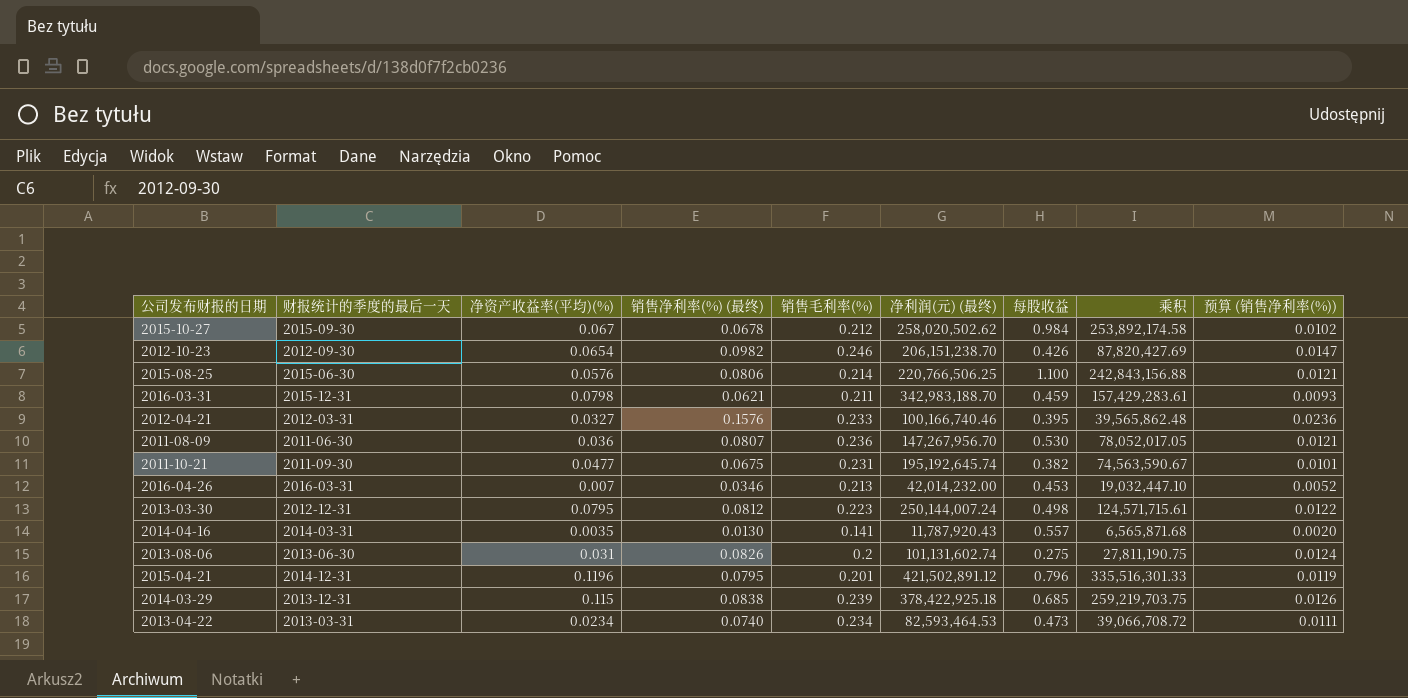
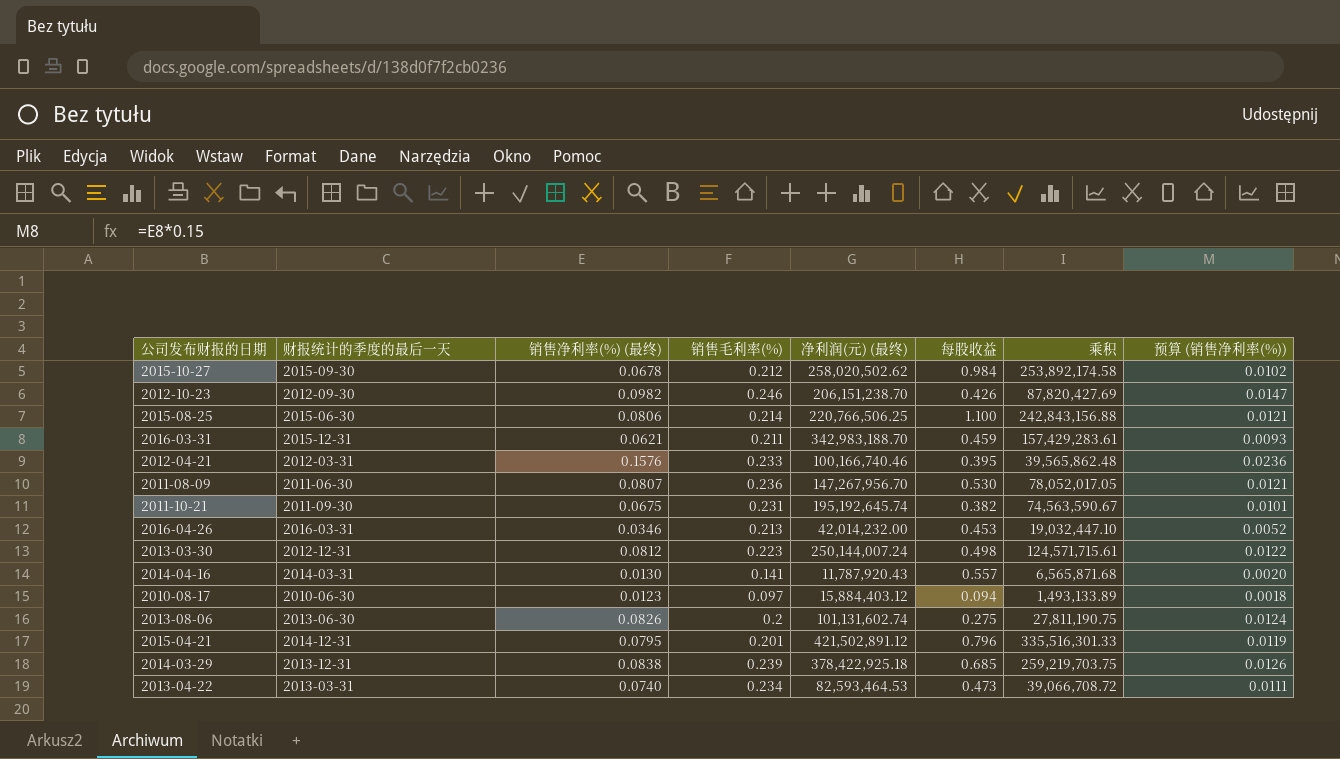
column 净资产收益率(平均)(%) | position: 3 -> none
row 2010-08-17: none -> 2010-06-30 | 0.0123 | 0.097 | 15,884,403.12 | 0.094 | 1,493,133.89 | 0.0018

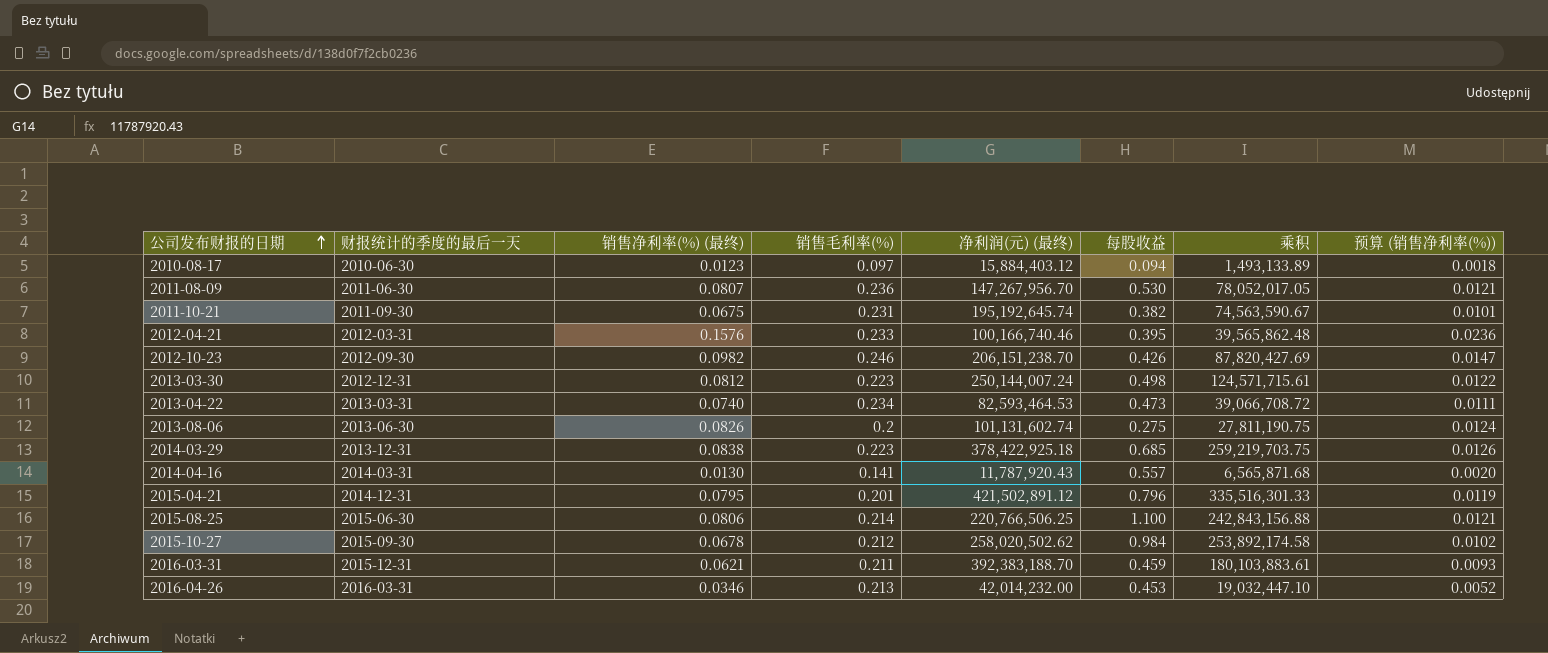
row order: none -> 公司发布财报的日期 ascending
2014-03-29 | 销售毛利率(%): 0.239 -> 0.223
2016-03-31 | 净利润(元) (最终): 342,983,188.70 -> 392,383,188.70
2016-03-31 | 乘积: 157,429,283.61 -> 180,103,883.61

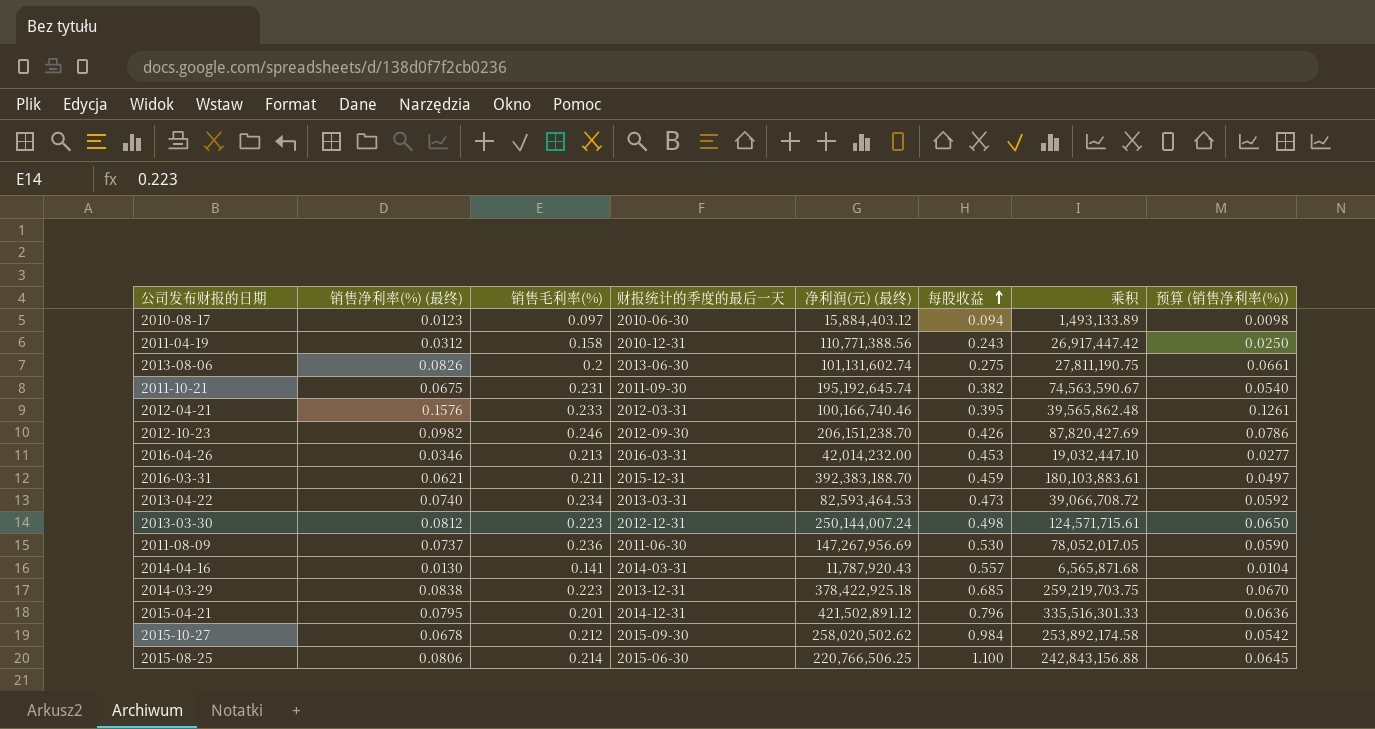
row order: 公司发布财报的日期 ascending -> 每股收益 ascending
column 财报统计的季度的最后一天 | position: 2 -> 4
column 预算 (销售净利率(%)) | formula: [销售净利率(%) (最终)] * 0.15 -> [销售净利率(%) (最终)] * 0.8
row 2011-04-19: none -> 0.0312 | 0.158 | 2010-12-31 | 110,771,388.56 | 0.243 | 26,917,447.42 | 0.0250
2011-08-09 | 销售净利率(%) (最终): 0.0807 -> 0.0737
2011-08-09 | 净利润(元) (最终): 147,267,956.70 -> 147,267,956.69

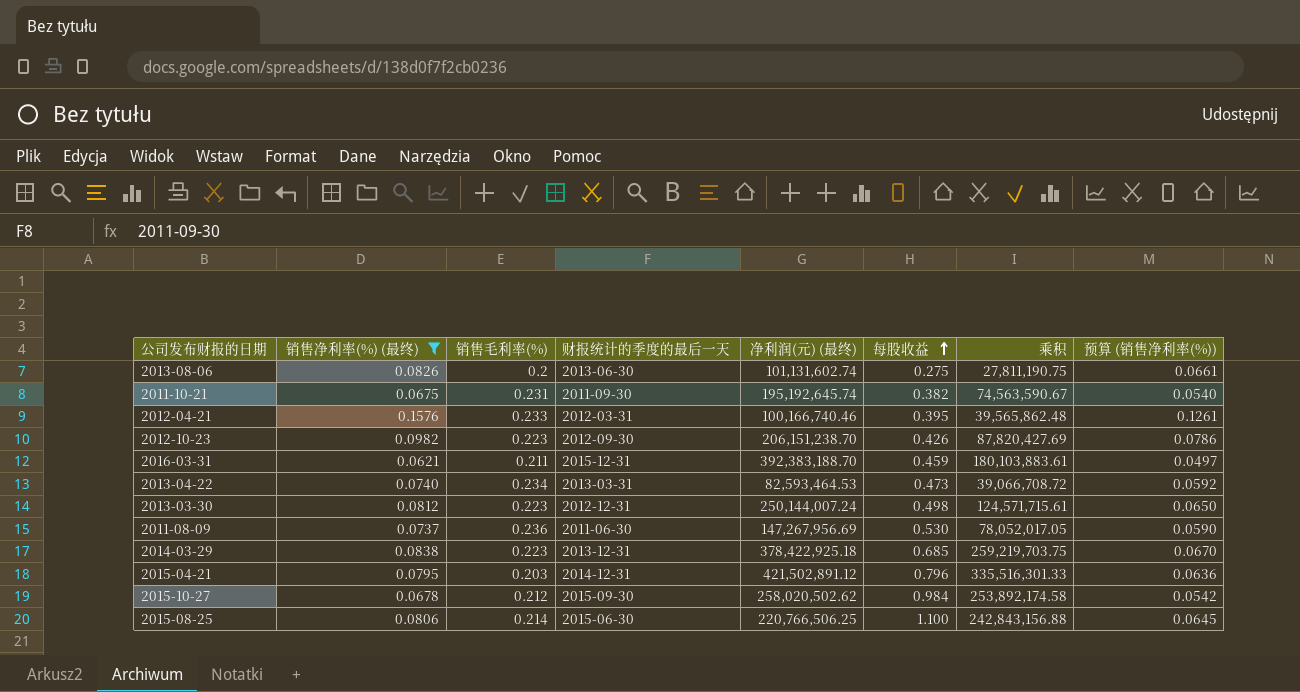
filter: none -> 销售净利率(%) (最终) >= 0.0621
2012-10-23 | 销售毛利率(%): 0.246 -> 0.223
2015-04-21 | 销售毛利率(%): 0.201 -> 0.203

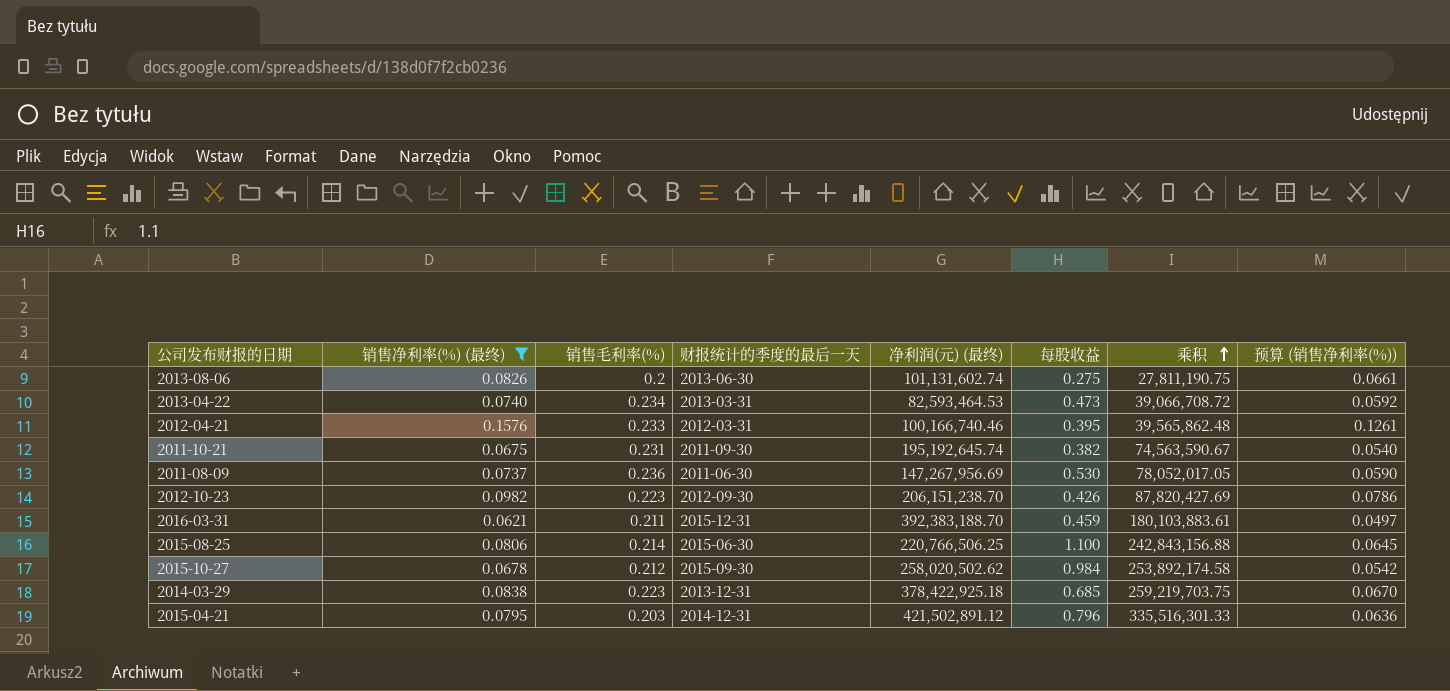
row order: 每股收益 ascending -> 乘积 ascending
row 2013-03-30: 0.0812 | 0.223 | 2012-12-31 | 250,144,007.24 | 0.498 | 124,571,715.61 | 0.0650 -> none

